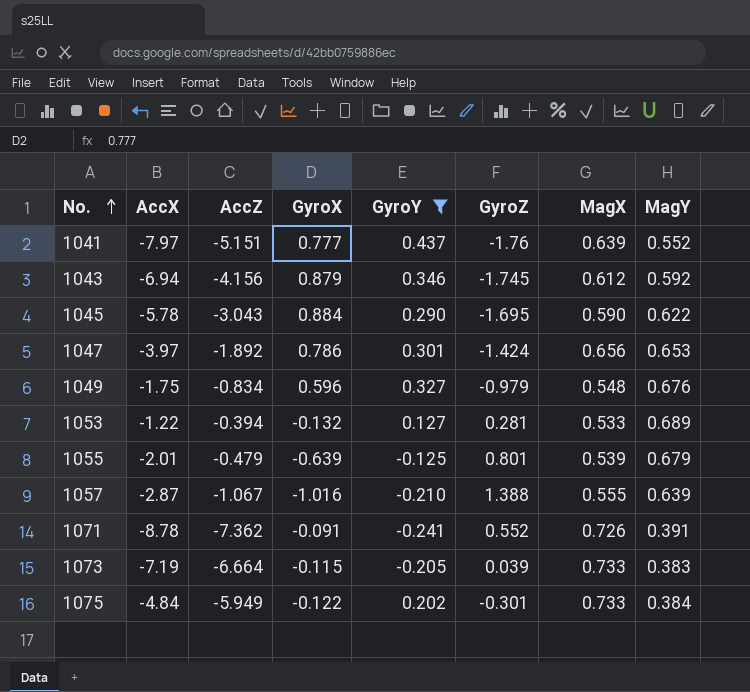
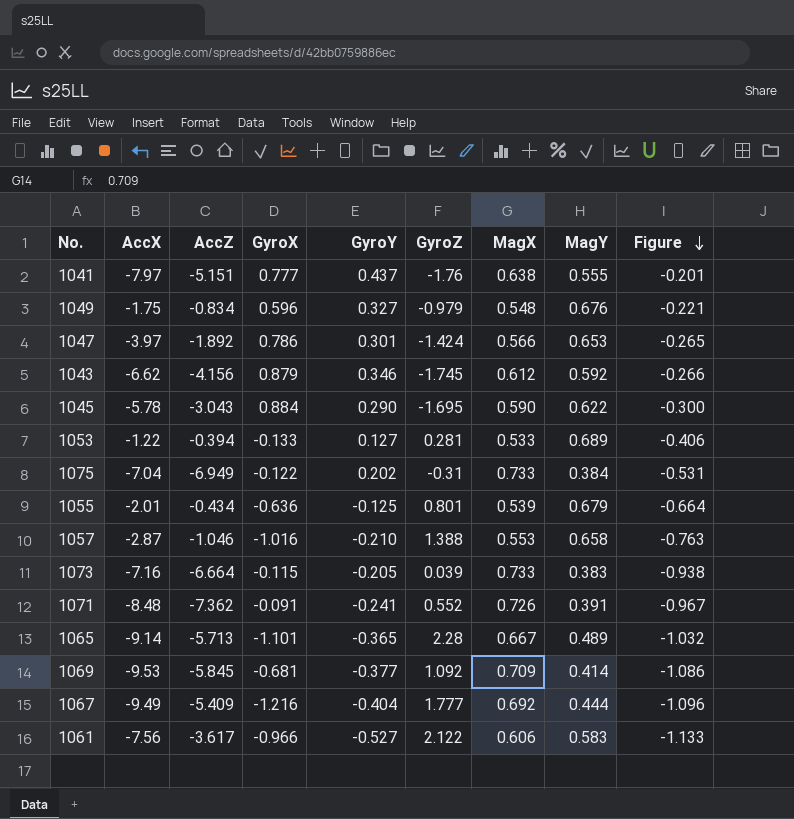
filter: GyroY >= -0.241 -> none
row order: No. ascending -> Figure descending
column Figure | formula: none -> [GyroY] - [MagX]
1041 | MagX: 0.639 -> 0.638
1041 | MagY: 0.552 -> 0.555
1047 | MagX: 0.656 -> 0.566
1043 | AccX: -6.94 -> -6.62
1053 | GyroX: -0.132 -> -0.133
1075 | AccX: -4.84 -> -7.04
1075 | AccZ: -5.949 -> -6.949
1075 | GyroZ: -0.301 -> -0.31
1055 | AccZ: -0.479 -> -0.434
1055 | GyroX: -0.639 -> -0.636
1057 | AccZ: -1.067 -> -1.046
1057 | MagX: 0.555 -> 0.553
1057 | MagY: 0.639 -> 0.658
1073 | AccX: -7.19 -> -7.16
1071 | AccX: -8.78 -> -8.48

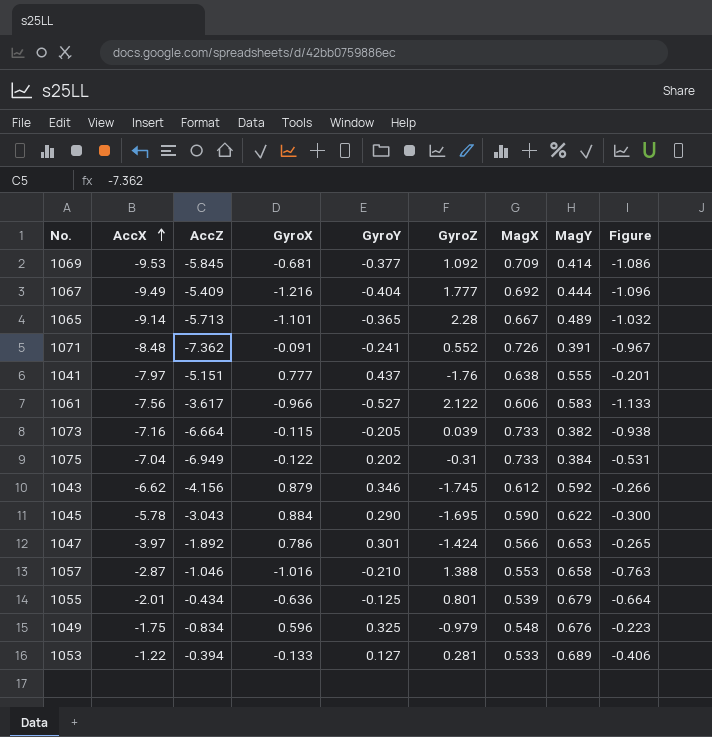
row order: Figure descending -> AccX ascending
1073 | MagY: 0.383 -> 0.382
1049 | GyroY: 0.327 -> 0.325
1049 | Figure: -0.221 -> -0.223

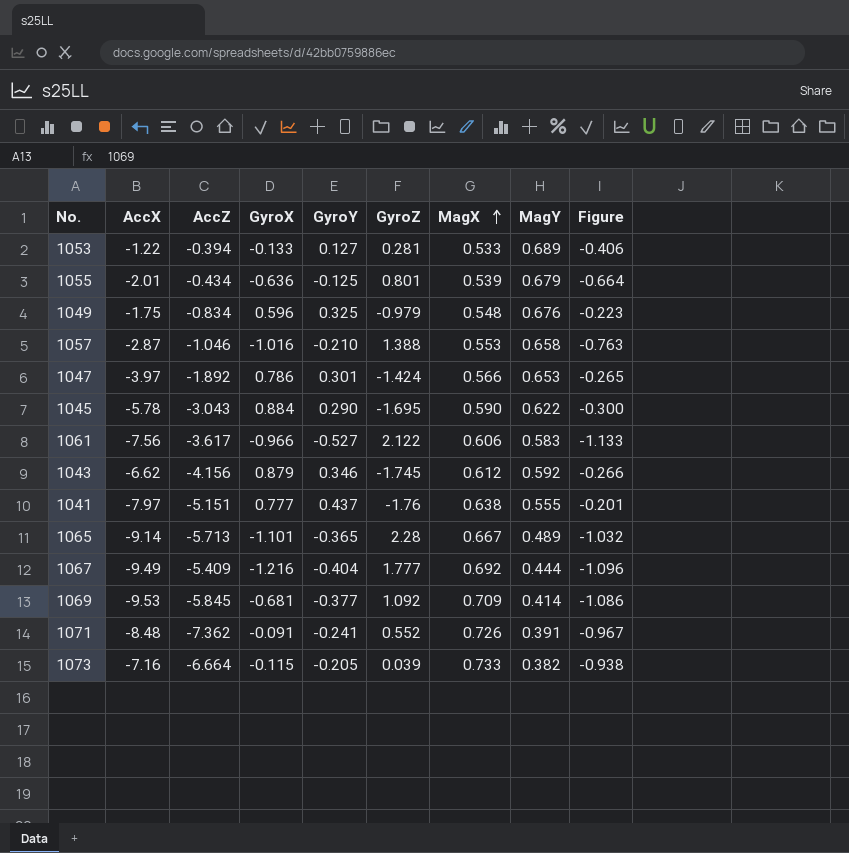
row order: AccX ascending -> MagX ascending
row 1075: -7.04 | -6.949 | -0.122 | 0.202 | -0.31 | 0.733 | 0.384 | -0.531 -> none

